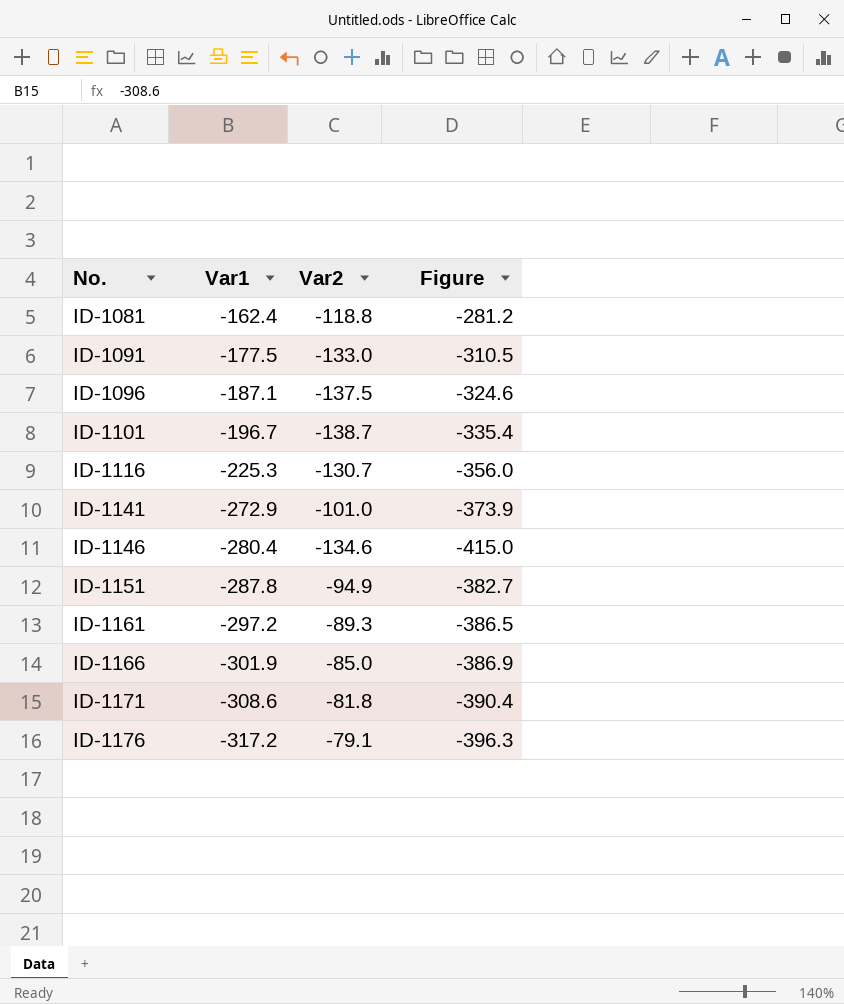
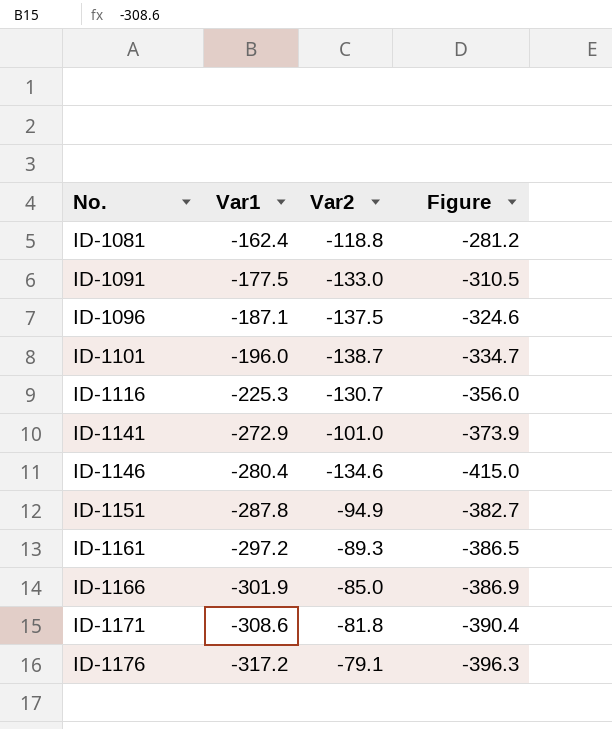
ID-1101 | Var1: -196.7 -> -196.0
ID-1101 | Figure: -335.4 -> -334.7

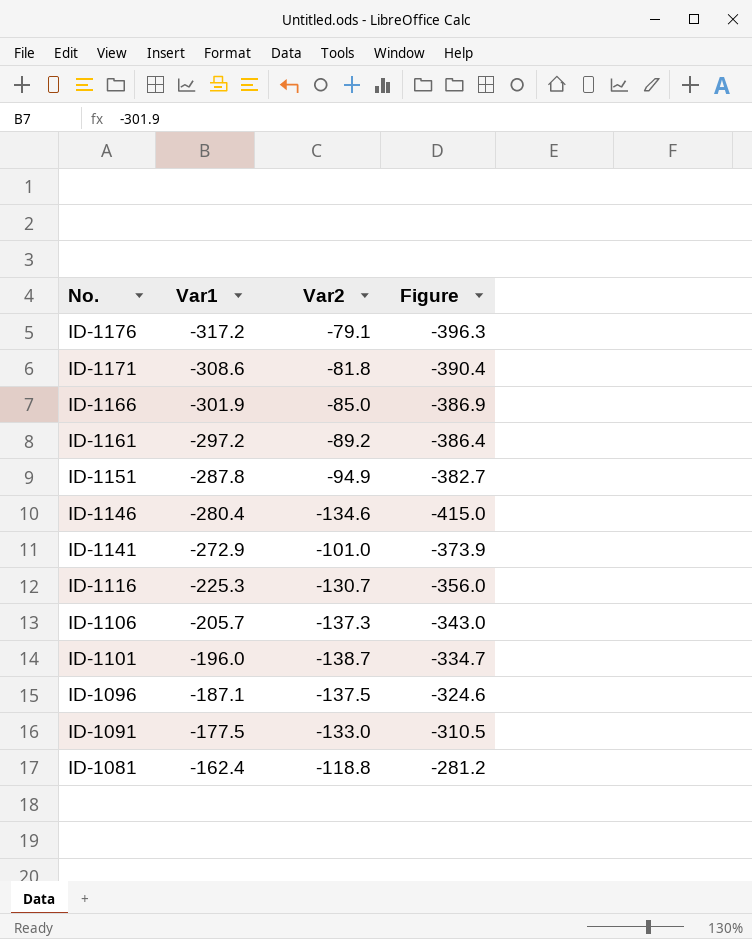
row order: No. ascending -> No. descending
ID-1161 | Var2: -89.3 -> -89.2
ID-1161 | Figure: -386.5 -> -386.4
row ID-1106: none -> -205.7 | -137.3 | -343.0

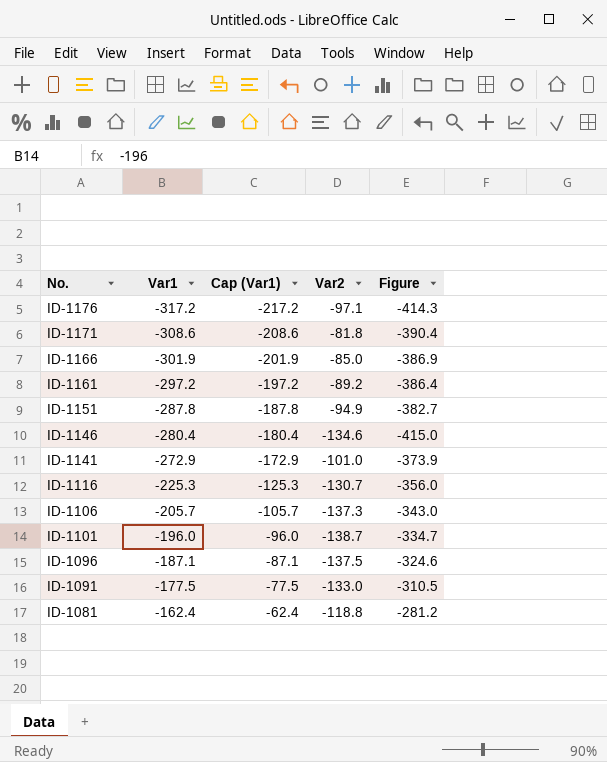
column Cap (Var1) | formula: none -> [Var1] + 100
ID-1176 | Var2: -79.1 -> -97.1
ID-1176 | Figure: -396.3 -> -414.3

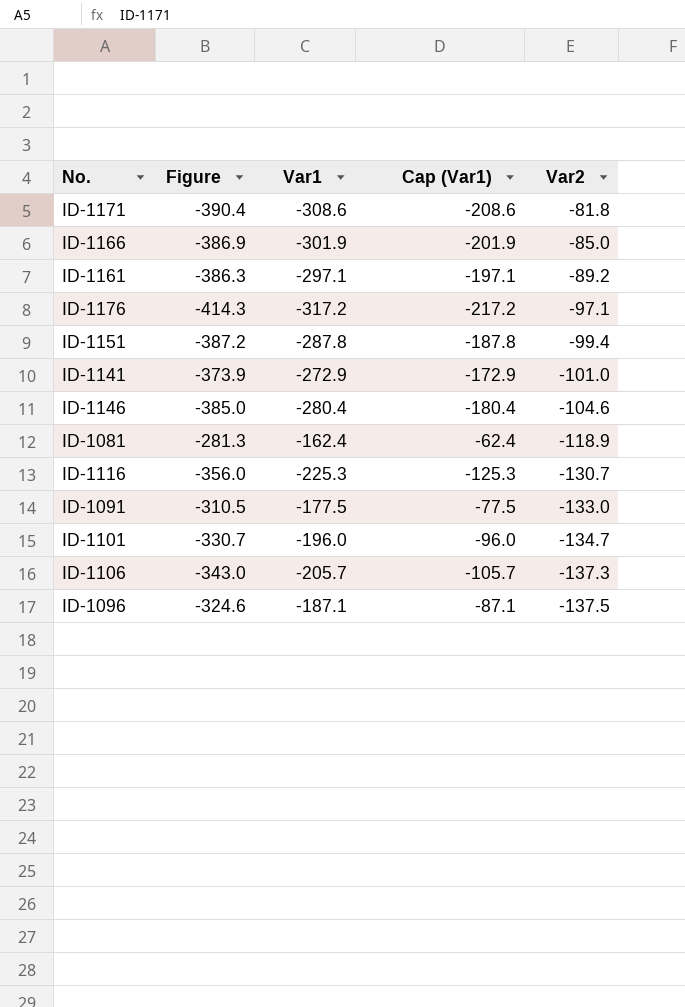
row order: No. descending -> Var2 descending
column Figure | position: 5 -> 2
ID-1161 | Figure: -386.4 -> -386.3
ID-1161 | Var1: -297.2 -> -297.1
ID-1161 | Cap (Var1): -197.2 -> -197.1
ID-1151 | Figure: -382.7 -> -387.2
ID-1151 | Var2: -94.9 -> -99.4
ID-1146 | Figure: -415.0 -> -385.0
ID-1146 | Var2: -134.6 -> -104.6
ID-1081 | Figure: -281.2 -> -281.3
ID-1081 | Var2: -118.8 -> -118.9
ID-1101 | Figure: -334.7 -> -330.7
ID-1101 | Var2: -138.7 -> -134.7

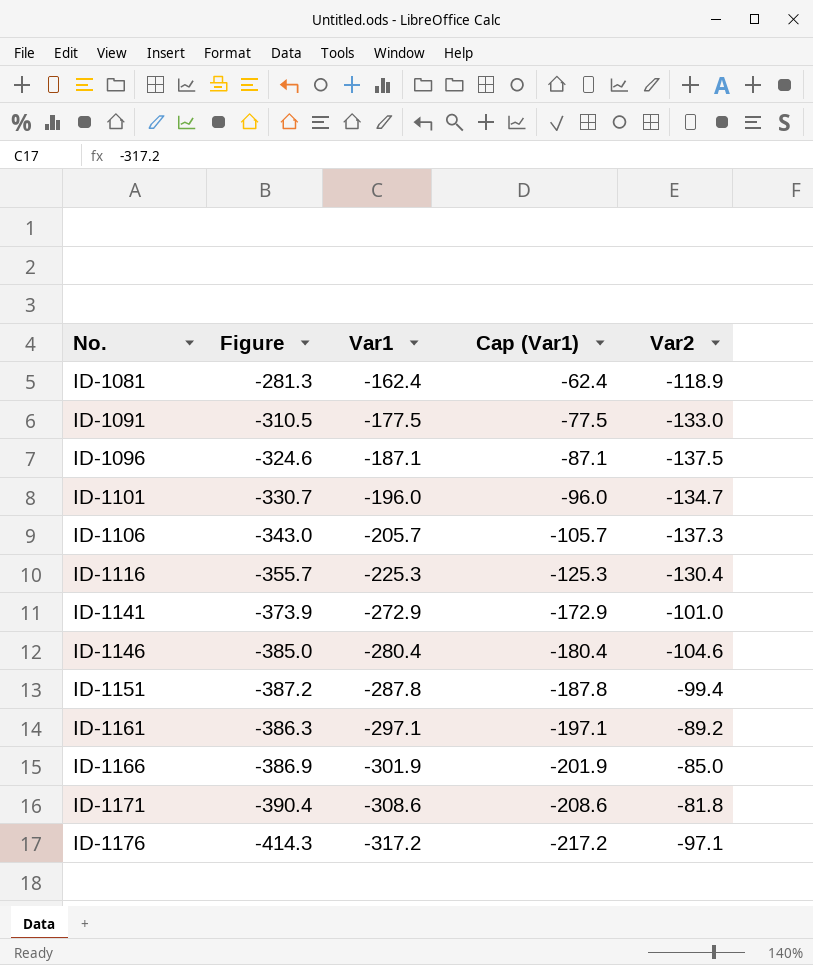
row order: Var2 descending -> No. ascending
ID-1116 | Figure: -356.0 -> -355.7
ID-1116 | Var2: -130.7 -> -130.4

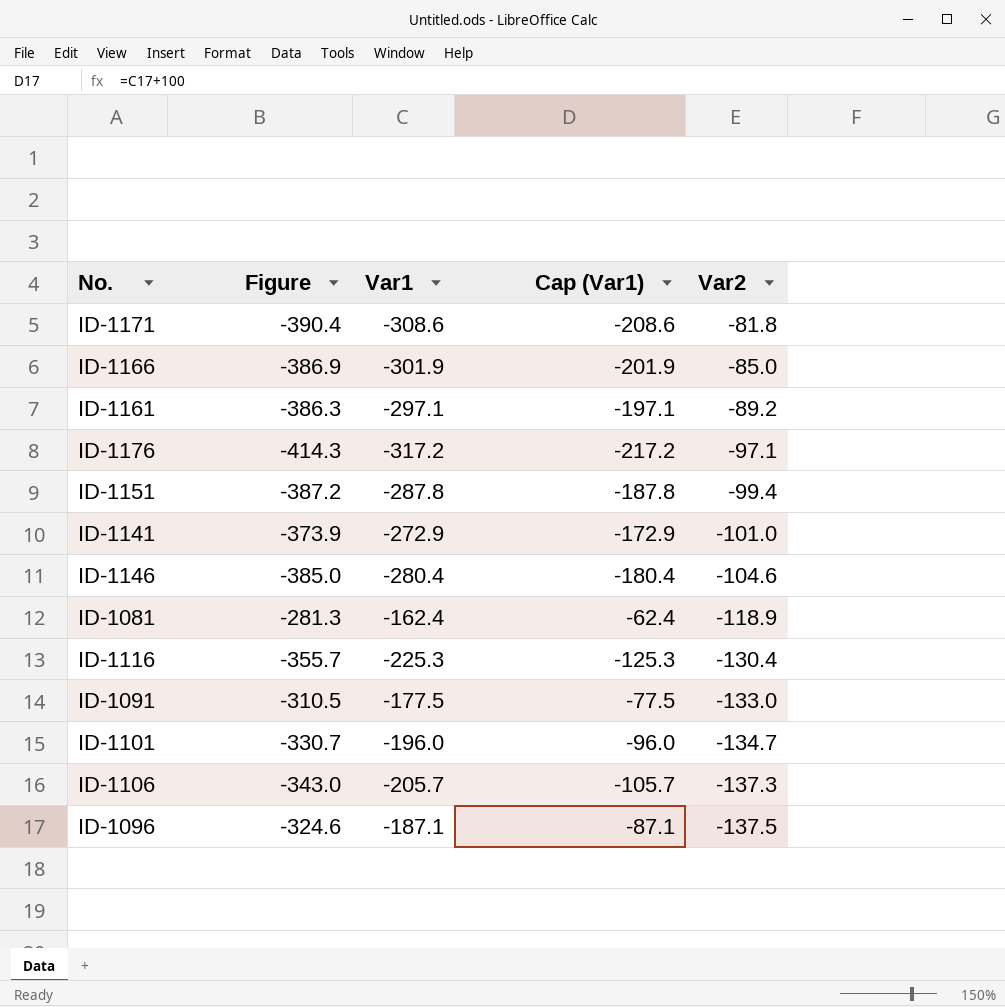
row order: No. ascending -> Var2 descending

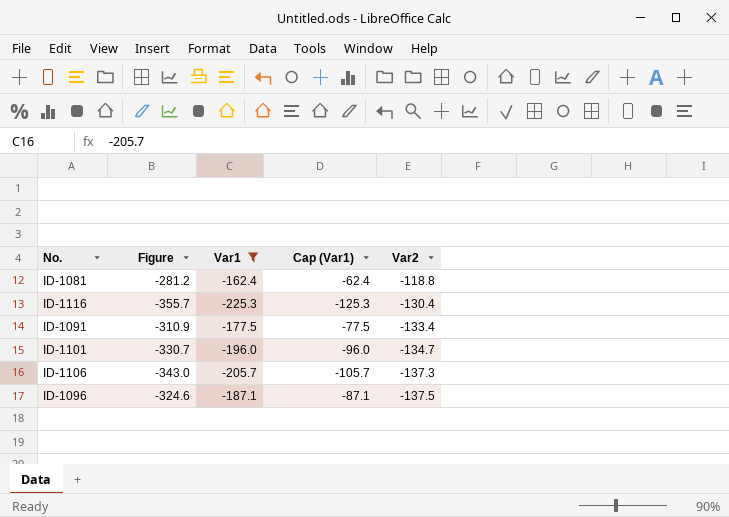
filter: none -> Var1 >= -225.3
ID-1081 | Figure: -281.3 -> -281.2
ID-1081 | Var2: -118.9 -> -118.8
ID-1091 | Figure: -310.5 -> -310.9
ID-1091 | Var2: -133.0 -> -133.4

